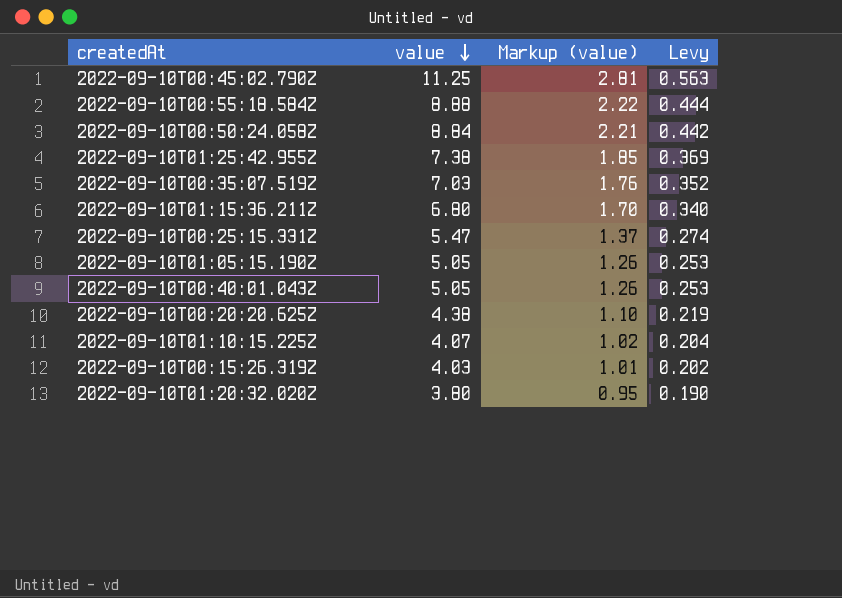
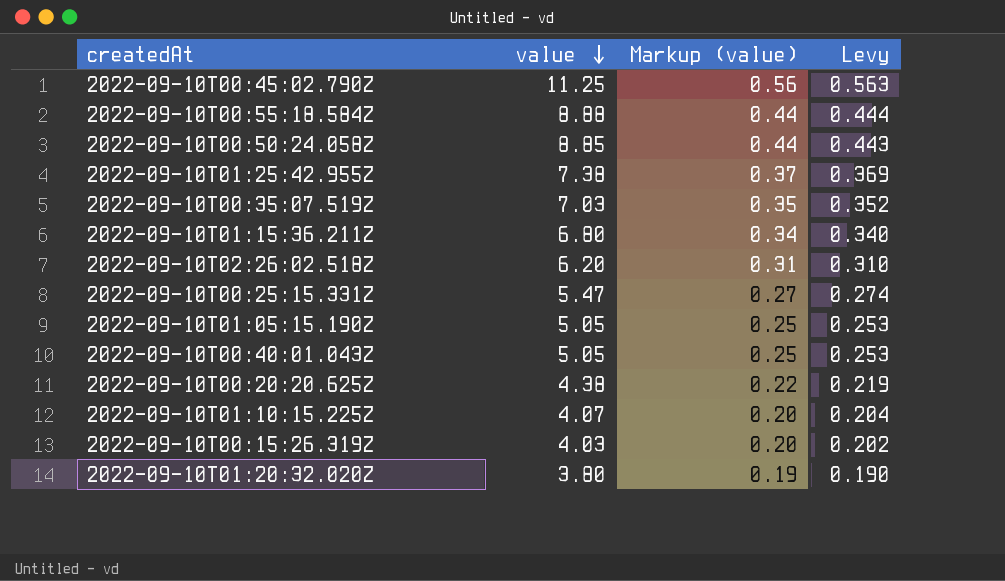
column Markup (value) | formula: [value] * 0.25 -> [value] * 0.05
2022-09-10T00:50:24.058Z | value: 8.84 -> 8.85
2022-09-10T00:50:24.058Z | Levy: 0.442 -> 0.443
row 2022-09-10T02:26:02.518Z: none -> 6.20 | 0.31 | 0.310

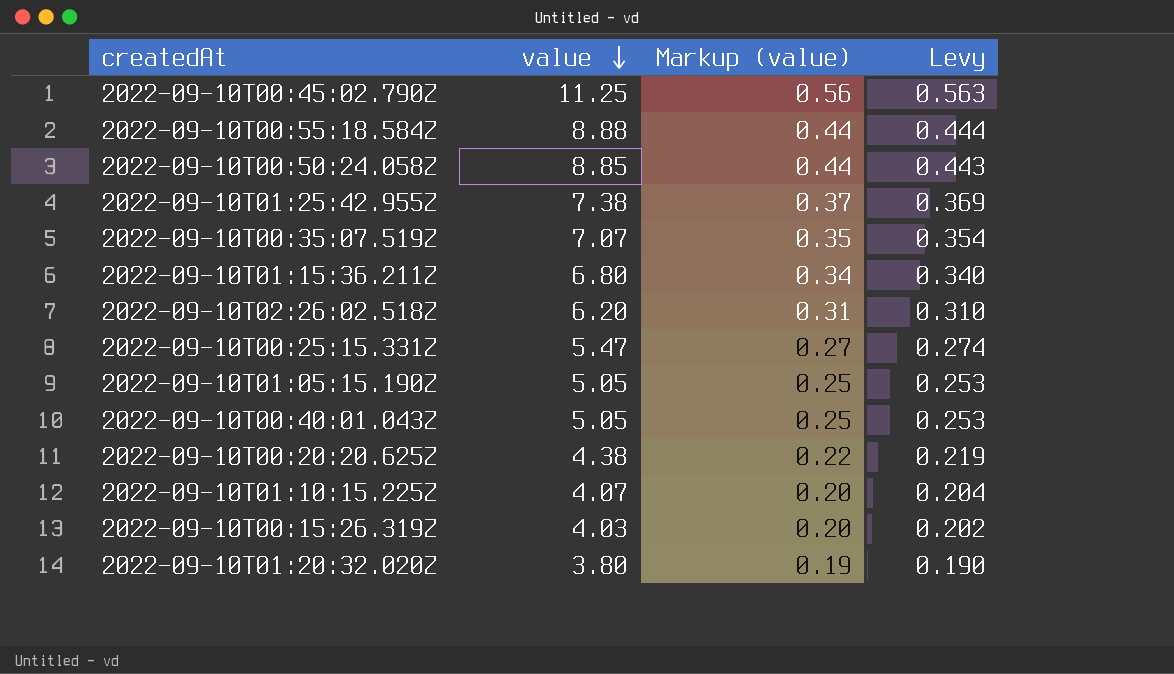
2022-09-10T00:35:07.519Z | value: 7.03 -> 7.07
2022-09-10T00:35:07.519Z | Levy: 0.352 -> 0.354

